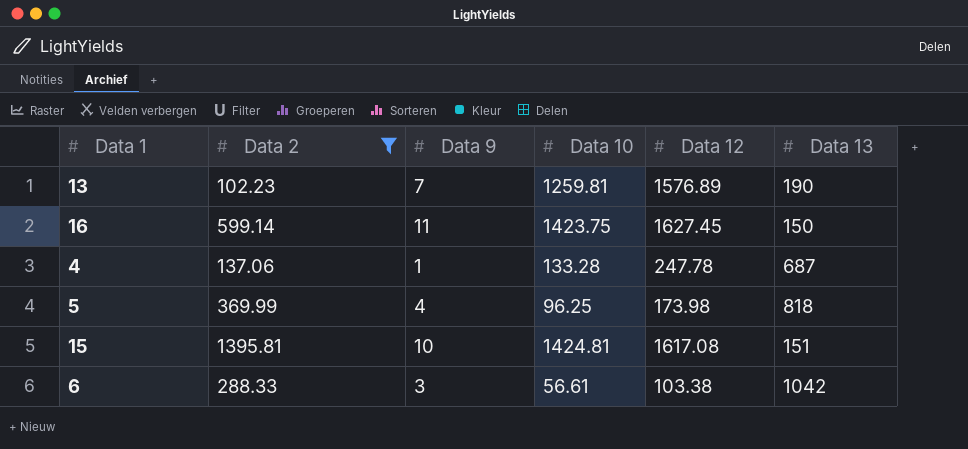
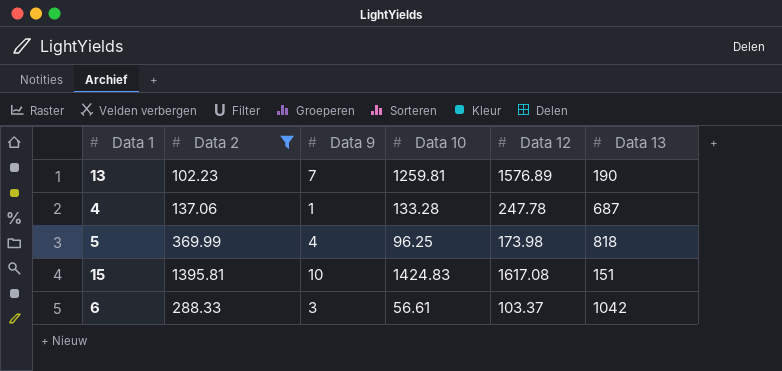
row 16: 599.14 | 11 | 1423.75 | 1627.45 | 150 -> none
15 | Data 10: 1424.81 -> 1424.83
6 | Data 12: 103.38 -> 103.37

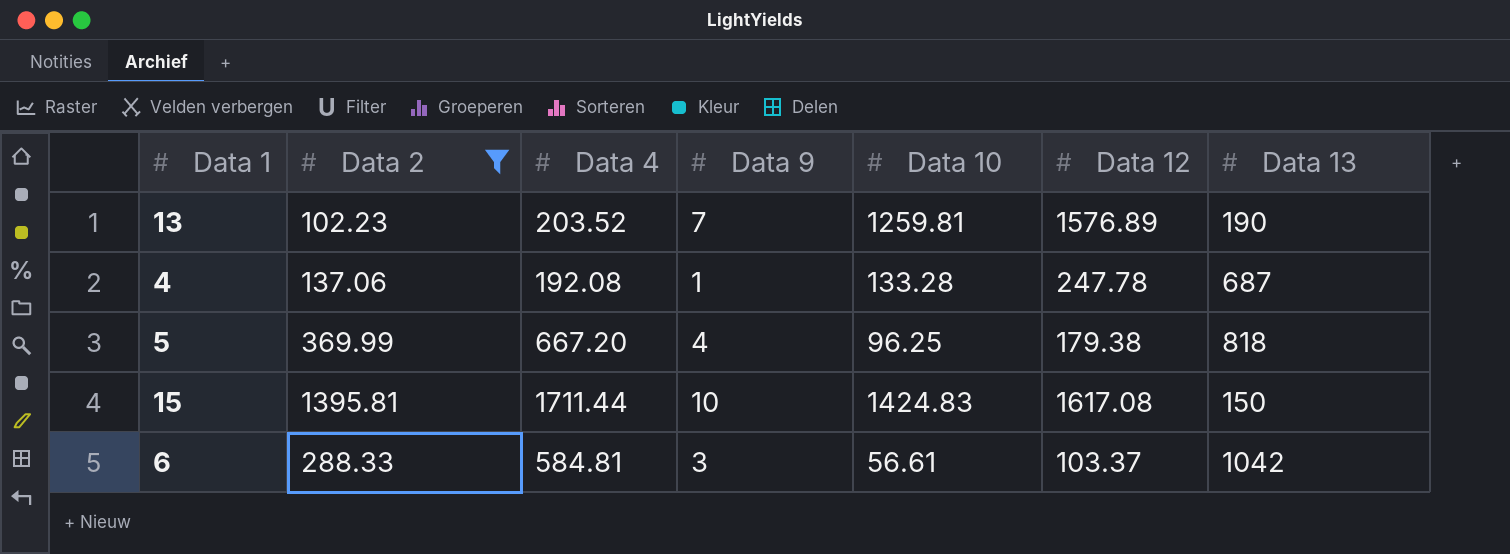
column Data 4 | position: none -> 3
5 | Data 12: 173.98 -> 179.38
15 | Data 13: 151 -> 150

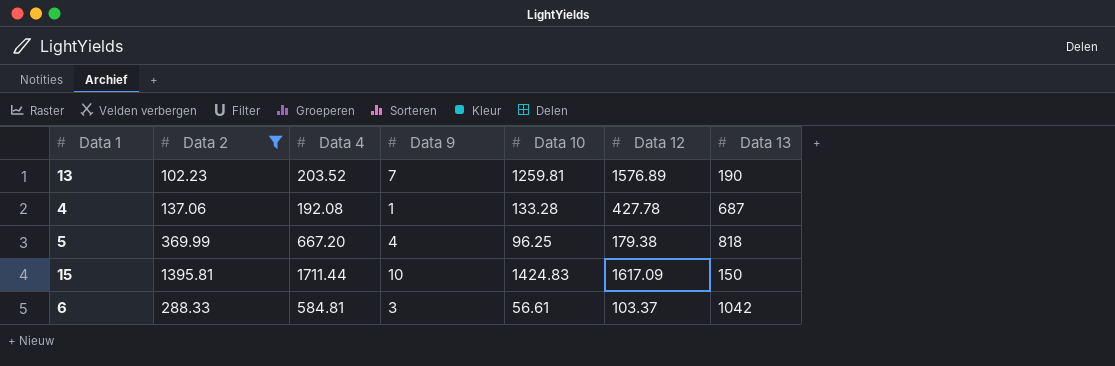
4 | Data 12: 247.78 -> 427.78
15 | Data 12: 1617.08 -> 1617.09

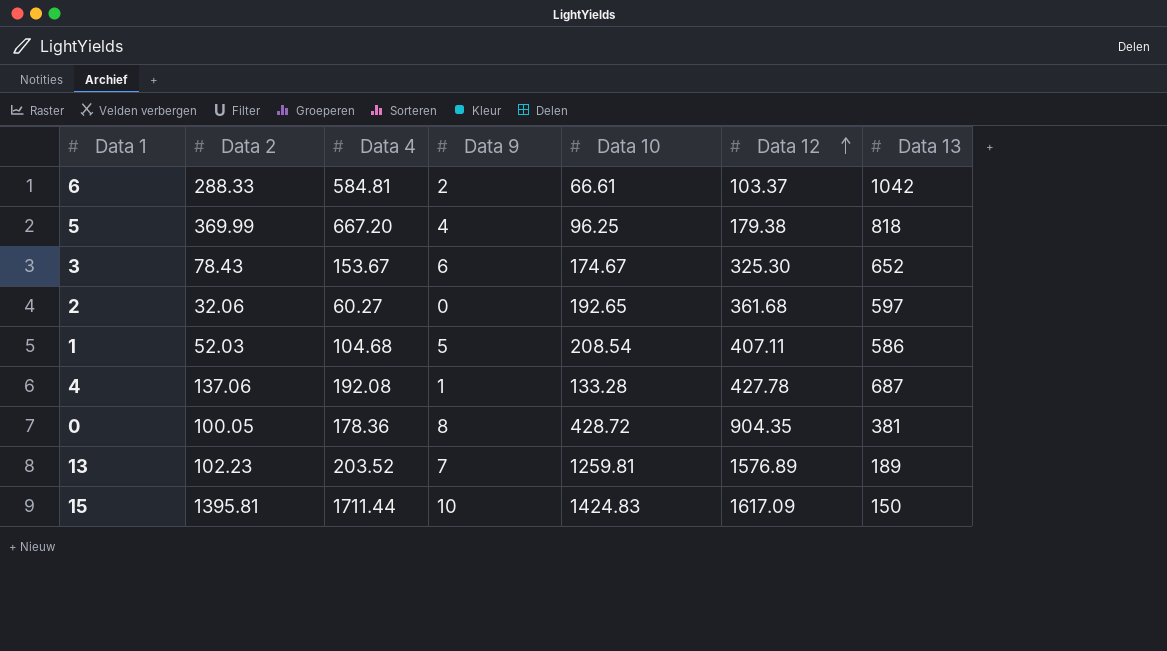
filter: Data 2 >= 102.23 -> none
row order: none -> Data 12 ascending
6 | Data 9: 3 -> 2
6 | Data 10: 56.61 -> 66.61
13 | Data 13: 190 -> 189

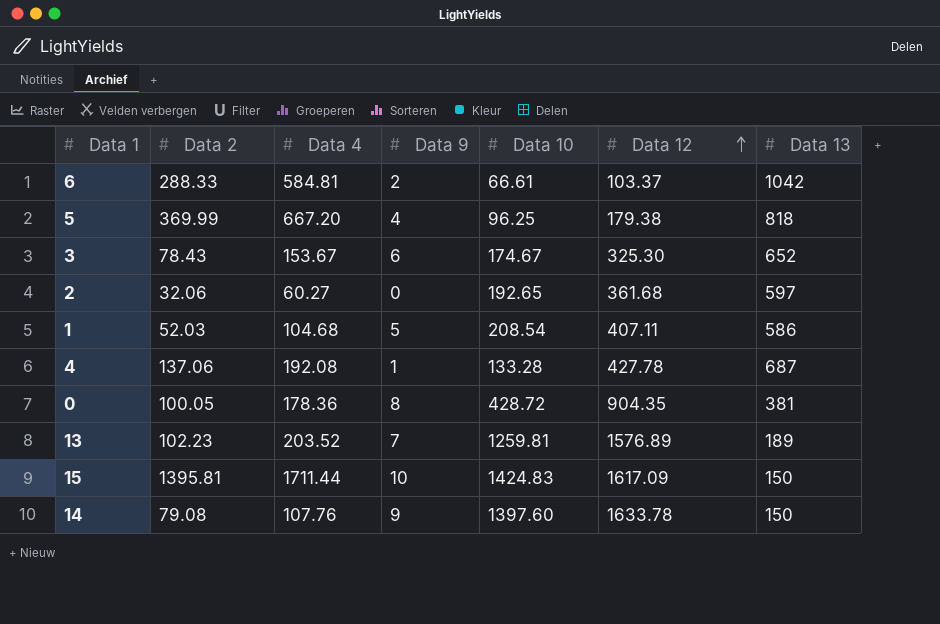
row 14: none -> 79.08 | 107.76 | 9 | 1397.60 | 1633.78 | 150

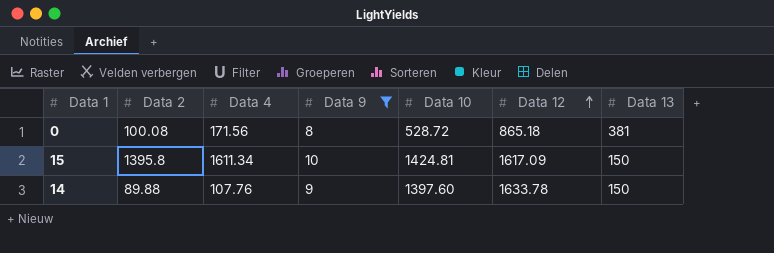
filter: none -> Data 9 >= 8
0 | Data 2: 100.05 -> 100.08
0 | Data 4: 178.36 -> 171.56
0 | Data 10: 428.72 -> 528.72
0 | Data 12: 904.35 -> 865.18
15 | Data 2: 1395.81 -> 1395.8
15 | Data 4: 1711.44 -> 1611.34
15 | Data 10: 1424.83 -> 1424.81
14 | Data 2: 79.08 -> 89.88

